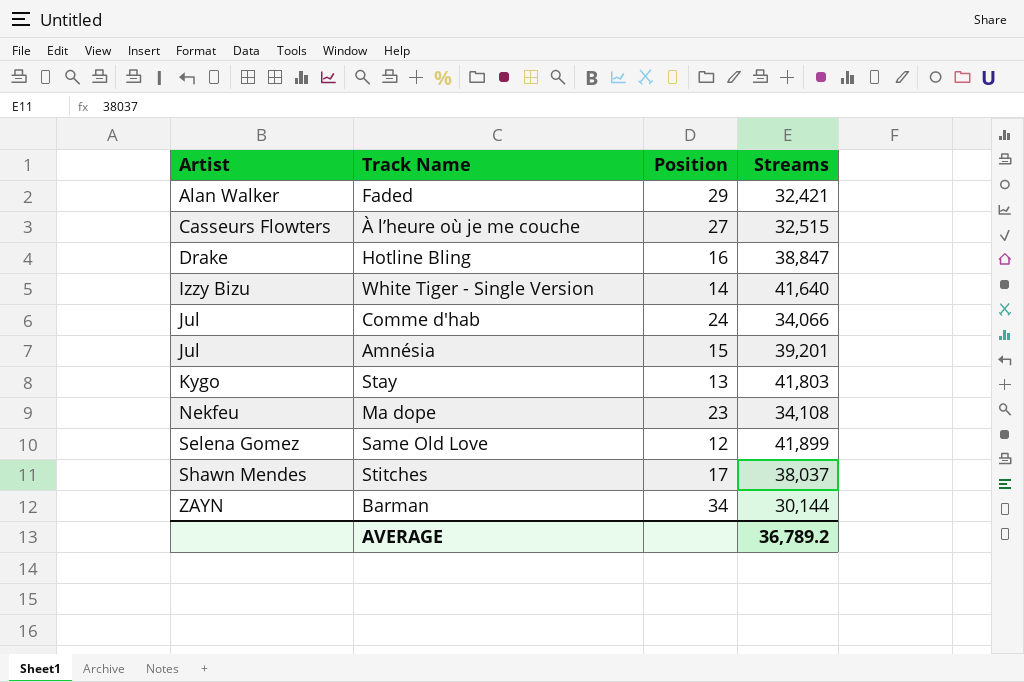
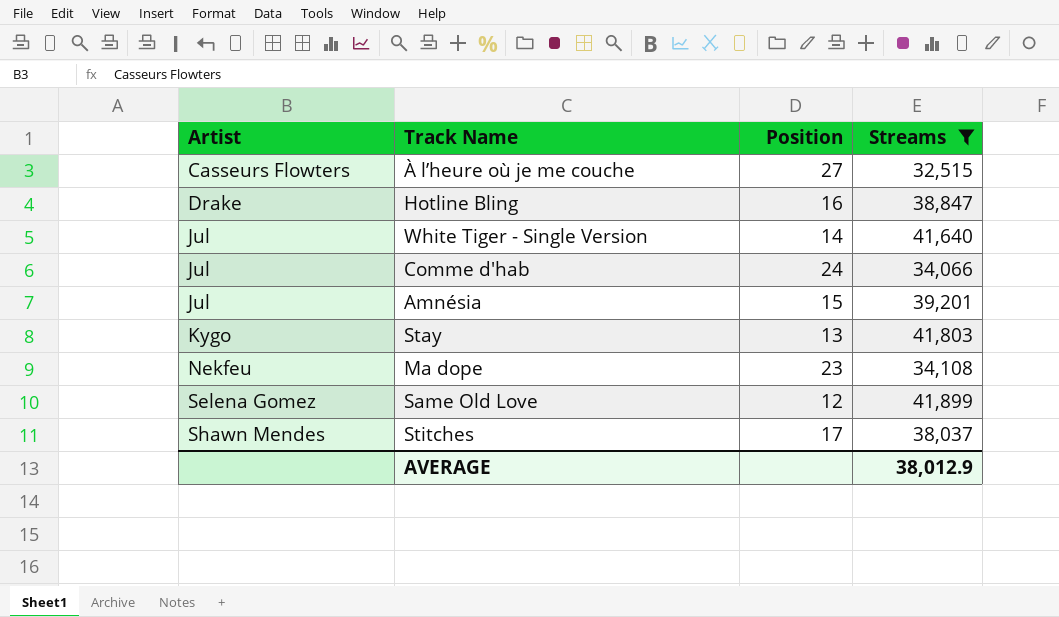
filter: none -> Streams >= 32,515
White Tiger - Single Version | Artist: Izzy Bizu -> Jul
AVERAGE | Streams: 36,789.2 -> 38,012.9

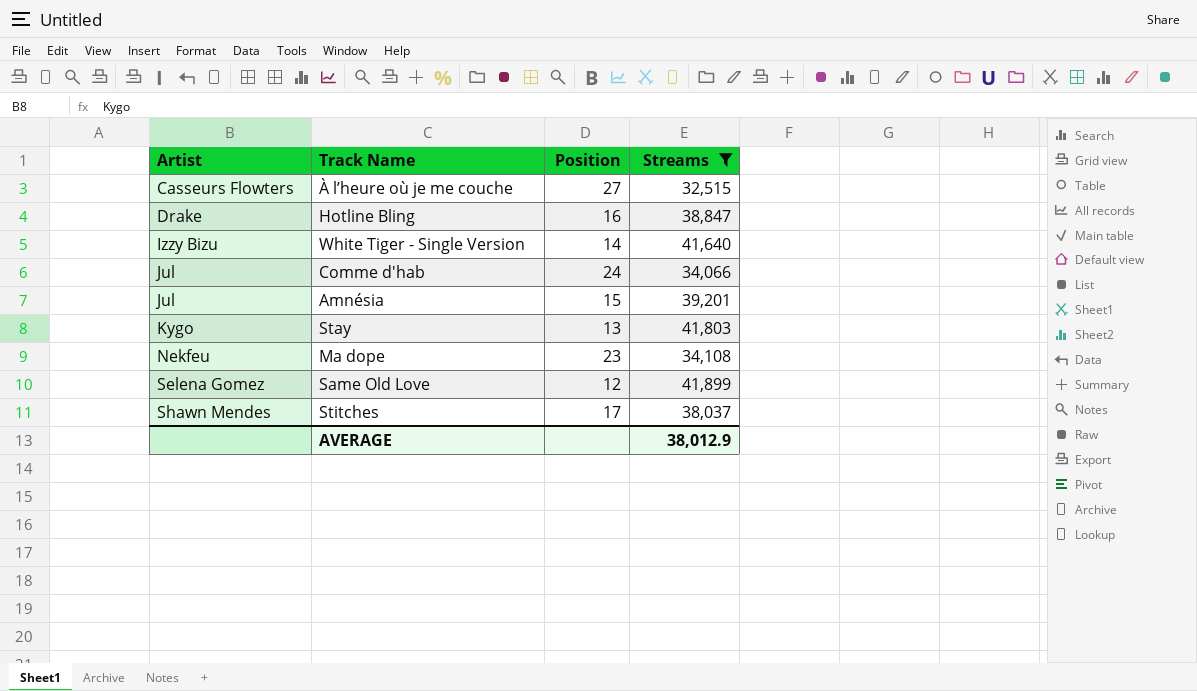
White Tiger - Single Version | Artist: Jul -> Izzy Bizu

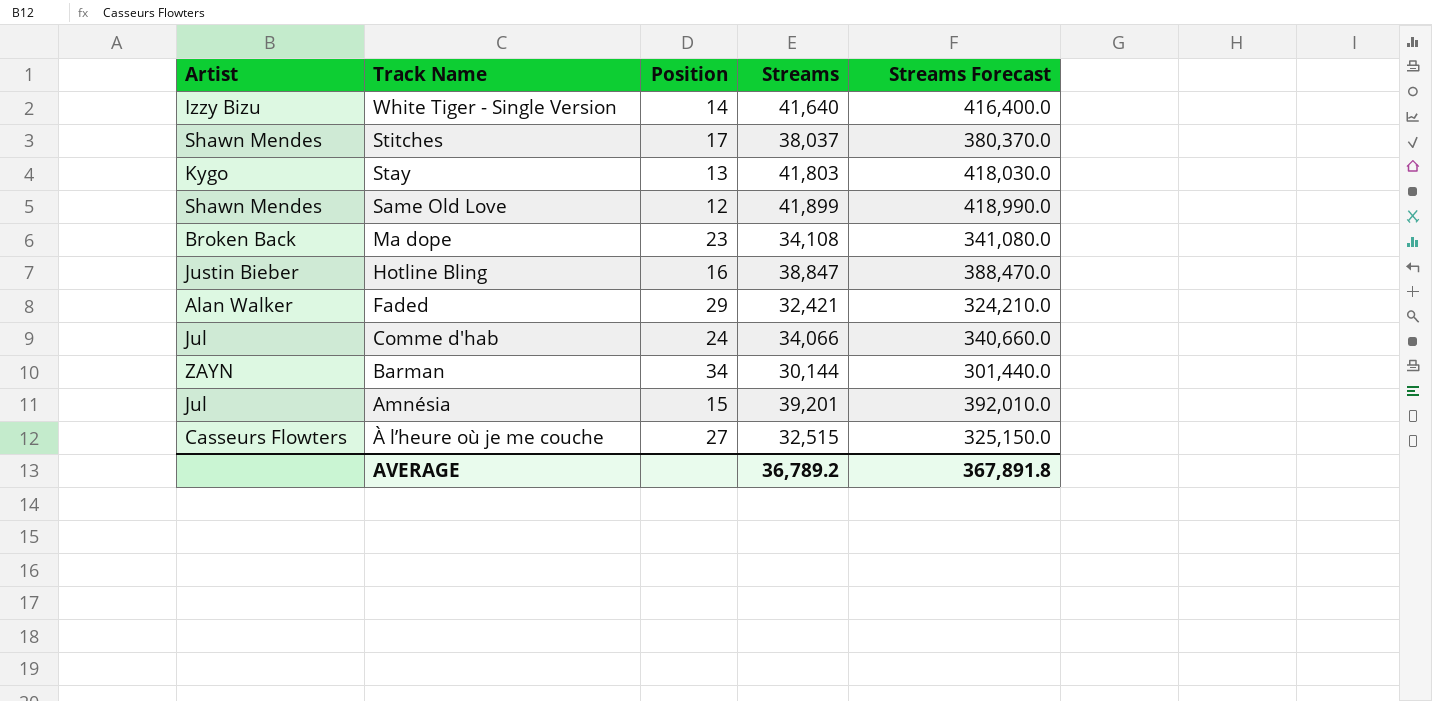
filter: Streams >= 32,515 -> none
row order: Artist ascending -> Track Name descending
column Streams Forecast | formula: none -> [Streams] * 10
Same Old Love | Artist: Selena Gomez -> Shawn Mendes
Ma dope | Artist: Nekfeu -> Broken Back
Hotline Bling | Artist: Drake -> Justin Bieber
AVERAGE | Streams: 38,012.9 -> 36,789.2

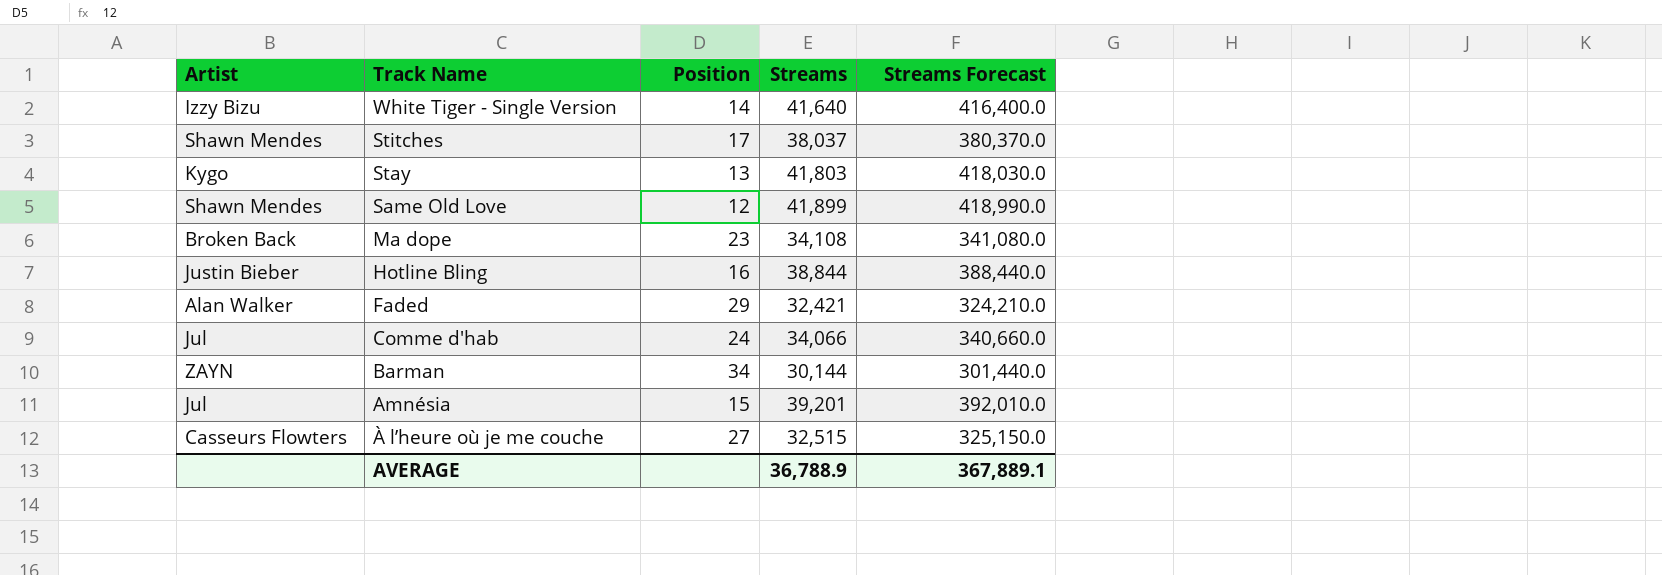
Hotline Bling | Streams: 38,847 -> 38,844
Hotline Bling | Streams Forecast: 388,470.0 -> 388,440.0
AVERAGE | Streams: 36,789.2 -> 36,788.9
AVERAGE | Streams Forecast: 367,891.8 -> 367,889.1

